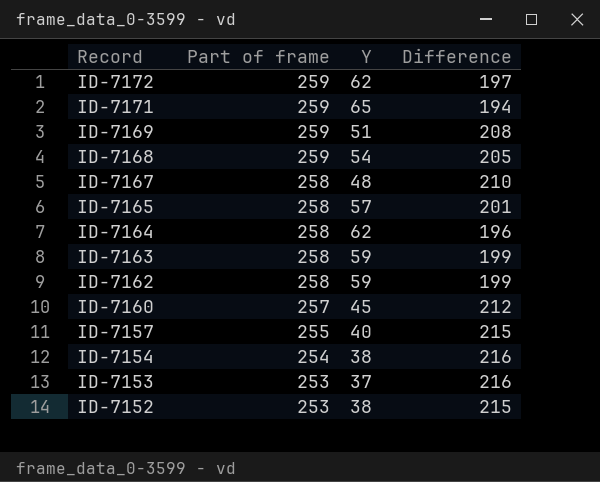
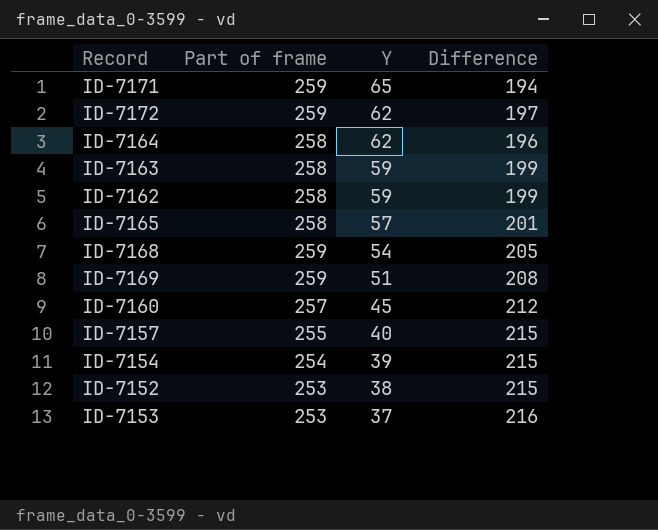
row order: Record descending -> Y descending
row ID-7167: 258 | 48 | 210 -> none
ID-7154 | Y: 38 -> 39
ID-7154 | Difference: 216 -> 215

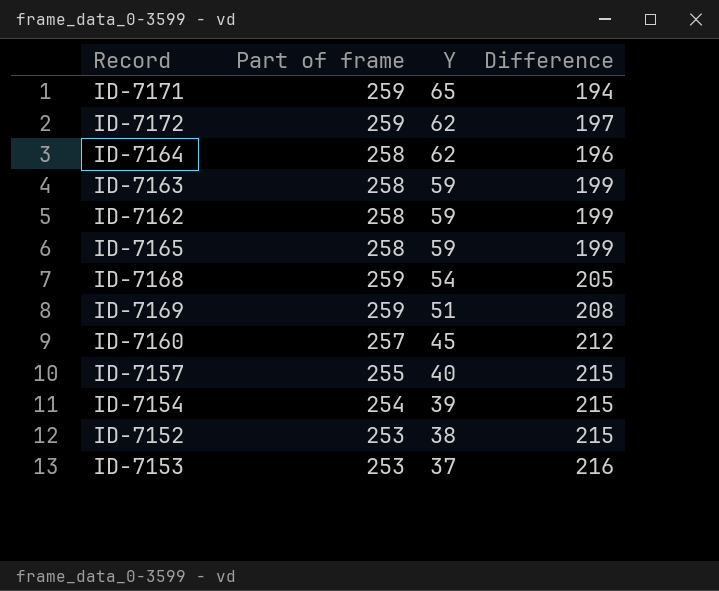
ID-7165 | Y: 57 -> 59
ID-7165 | Difference: 201 -> 199

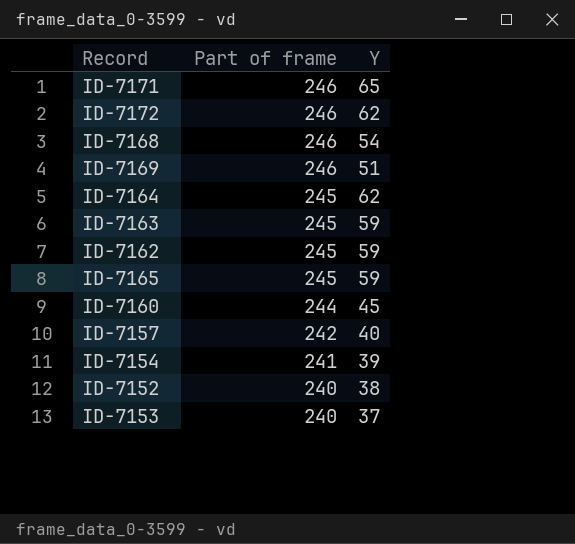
row order: Y descending -> Part of frame descending
column Difference | formula: [Part of frame] - [Y] -> none
ID-7171 | Part of frame: 259 -> 246
ID-7172 | Part of frame: 259 -> 246
ID-7168 | Part of frame: 259 -> 246
ID-7169 | Part of frame: 259 -> 246
ID-7164 | Part of frame: 258 -> 245
ID-7163 | Part of frame: 258 -> 245
ID-7162 | Part of frame: 258 -> 245
ID-7165 | Part of frame: 258 -> 245
ID-7160 | Part of frame: 257 -> 244
ID-7157 | Part of frame: 255 -> 242
ID-7154 | Part of frame: 254 -> 241
ID-7152 | Part of frame: 253 -> 240
ID-7153 | Part of frame: 253 -> 240

